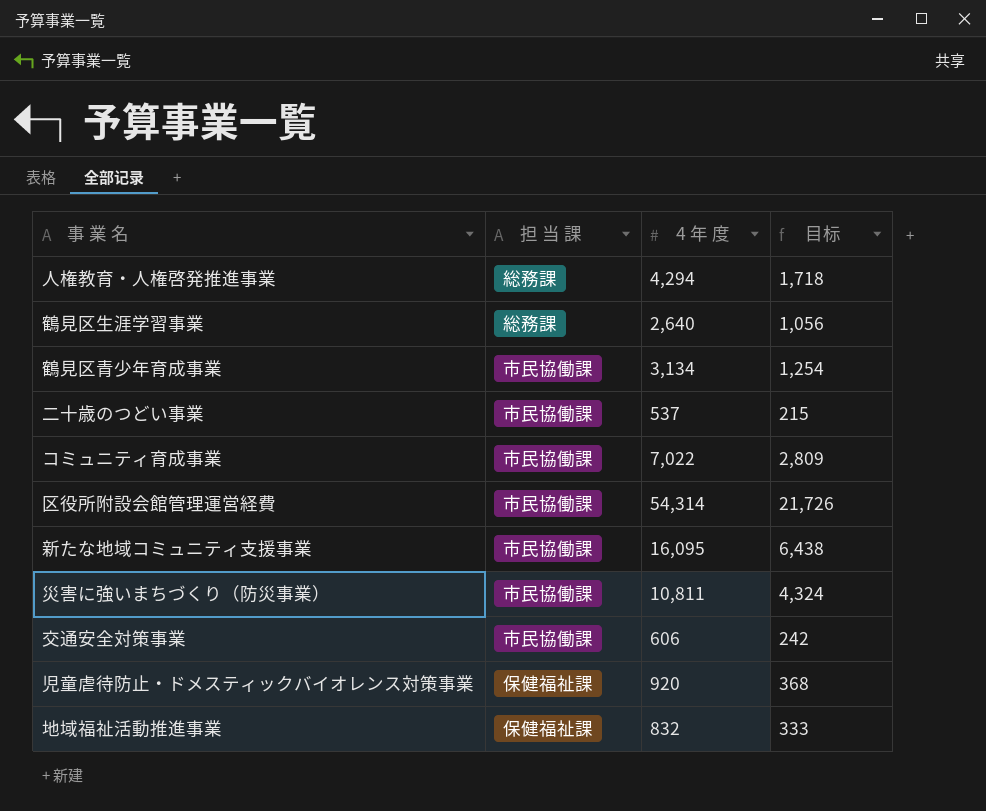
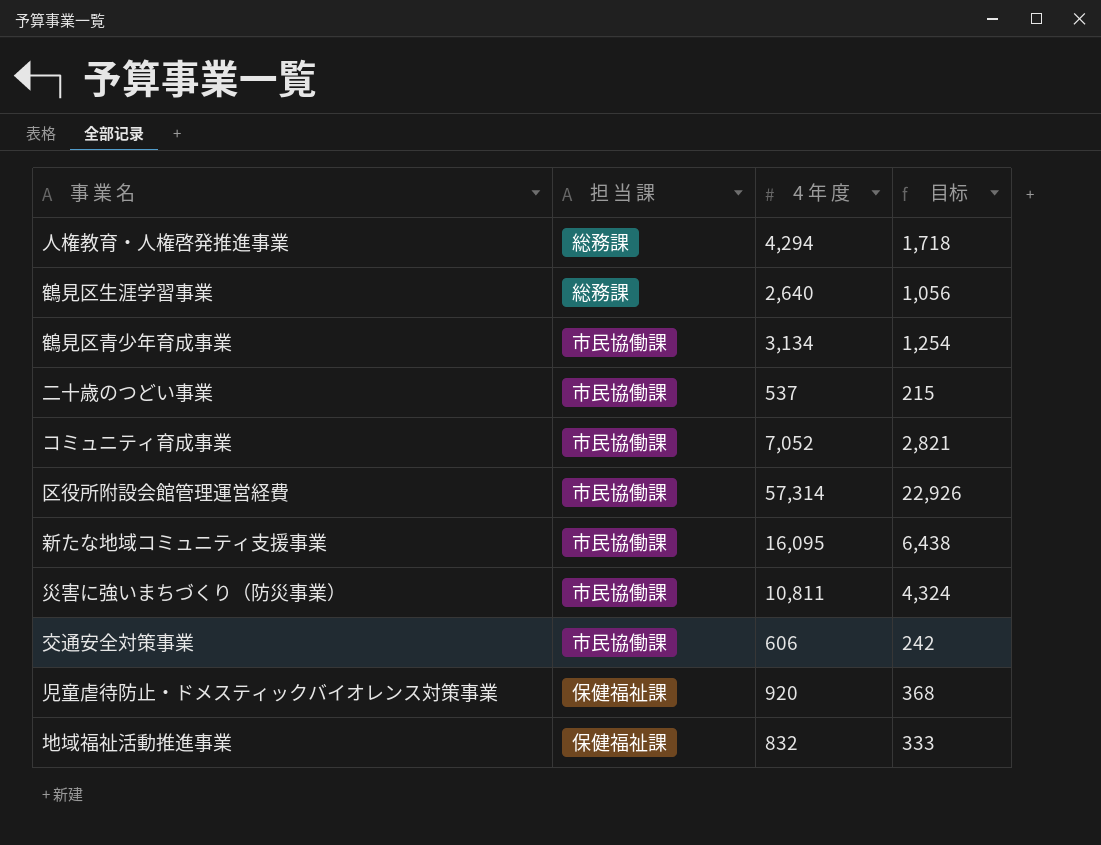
コミュニティ育成事業 | 4 年 度: 7,022 -> 7,052
コミュニティ育成事業 | 目标: 2,809 -> 2,821
区役所附設会館管理運営経費 | 4 年 度: 54,314 -> 57,314
区役所附設会館管理運営経費 | 目标: 21,726 -> 22,926

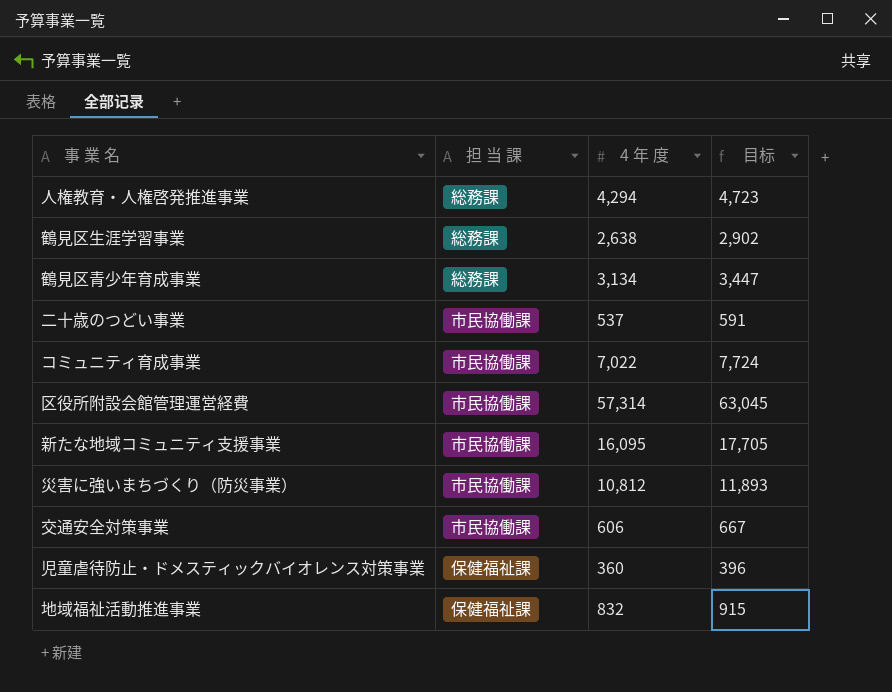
column 目标 | formula: [4 年 度] * 0.4 -> [4 年 度] * 1.1
鶴見区生涯学習事業 | 4 年 度: 2,640 -> 2,638
鶴見区青少年育成事業 | 担 当 課: 市民協働課 -> 総務課
コミュニティ育成事業 | 4 年 度: 7,052 -> 7,022
災害に強いまちづくり（防災事業） | 4 年 度: 10,811 -> 10,812
児童虐待防止・ドメスティックバイオレンス対策事業 | 4 年 度: 920 -> 360

